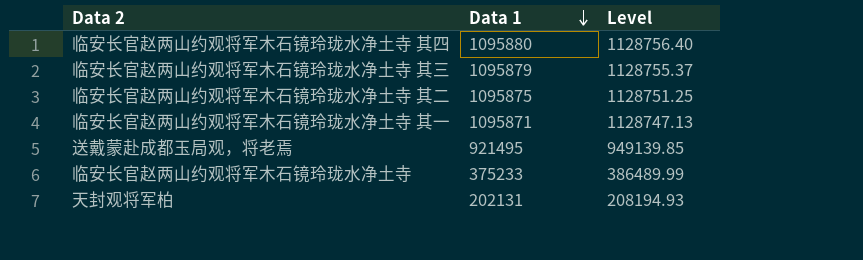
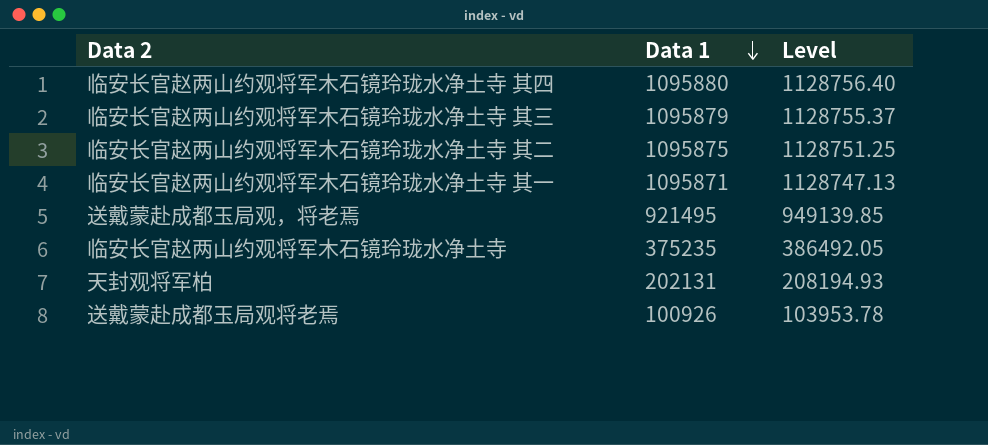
临安长官赵两山约观将军木石镜玲珑水净土寺 | Data 1: 375233 -> 375235
临安长官赵两山约观将军木石镜玲珑水净土寺 | Level: 386489.99 -> 386492.05
row 送戴蒙赴成都玉局观将老焉: none -> 100926 | 103953.78

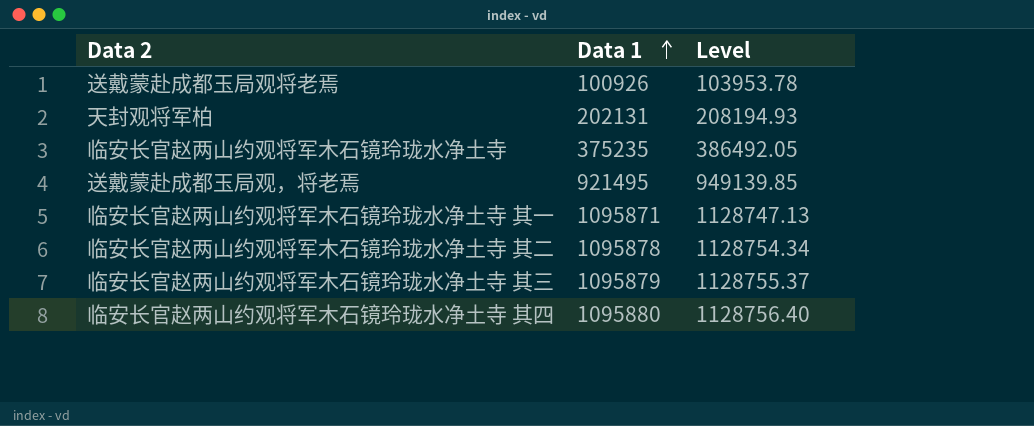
row order: Data 1 descending -> Data 1 ascending
临安长官赵两山约观将军木石镜玲珑水净土寺 其二 | Data 1: 1095875 -> 1095878
临安长官赵两山约观将军木石镜玲珑水净土寺 其二 | Level: 1128751.25 -> 1128754.34

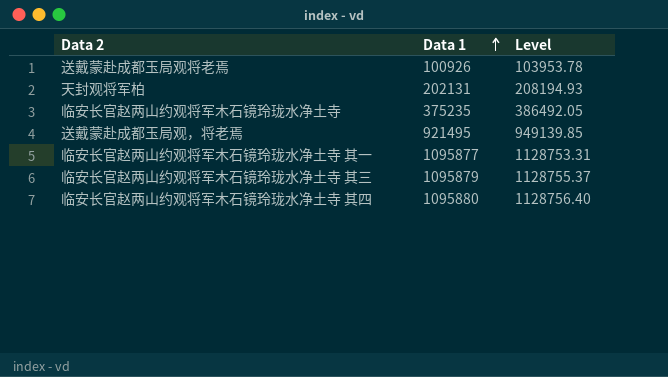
row 临安长官赵两山约观将军木石镜玲珑水净土寺 其二: 1095878 | 1128754.34 -> none
临安长官赵两山约观将军木石镜玲珑水净土寺 其一 | Data 1: 1095871 -> 1095877
临安长官赵两山约观将军木石镜玲珑水净土寺 其一 | Level: 1128747.13 -> 1128753.31

